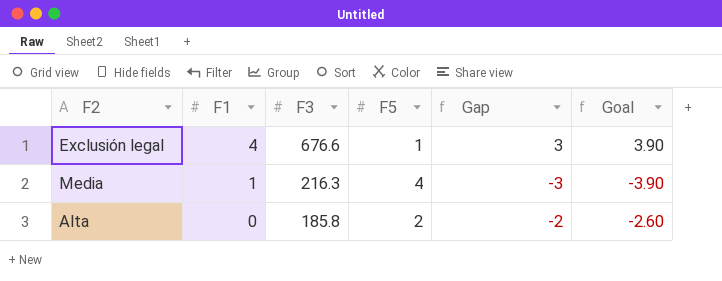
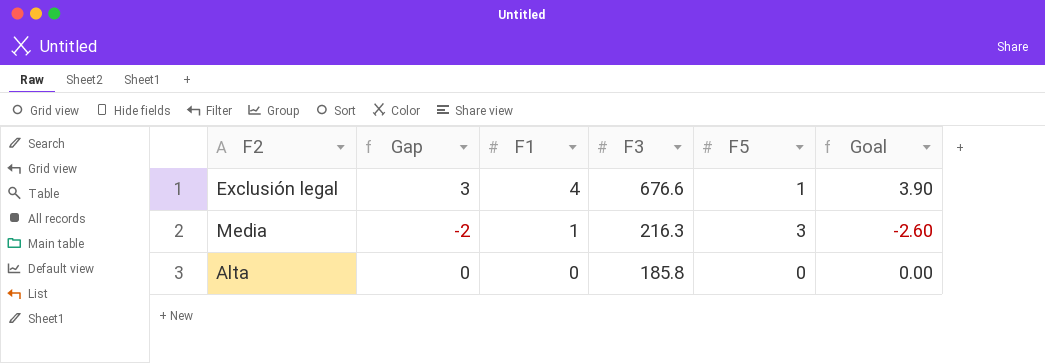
column Gap | position: 5 -> 2
Media | Gap: -3 -> -2
Media | F5: 4 -> 3
Media | Goal: -3.90 -> -2.60
Alta | Gap: -2 -> 0
Alta | F5: 2 -> 0
Alta | Goal: -2.60 -> 0.00

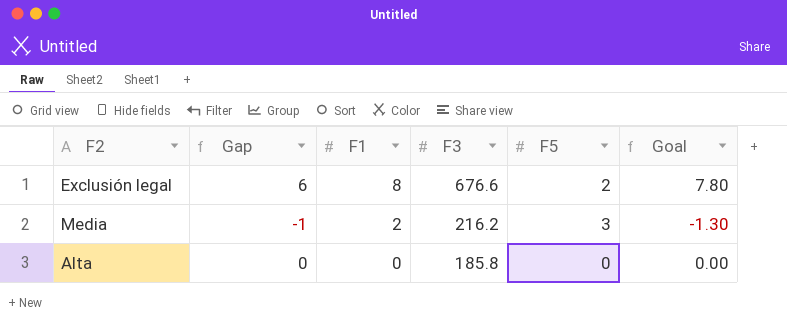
Exclusión legal | Gap: 3 -> 6
Exclusión legal | F1: 4 -> 8
Exclusión legal | F5: 1 -> 2
Exclusión legal | Goal: 3.90 -> 7.80
Media | Gap: -2 -> -1
Media | F1: 1 -> 2
Media | F3: 216.3 -> 216.2
Media | Goal: -2.60 -> -1.30

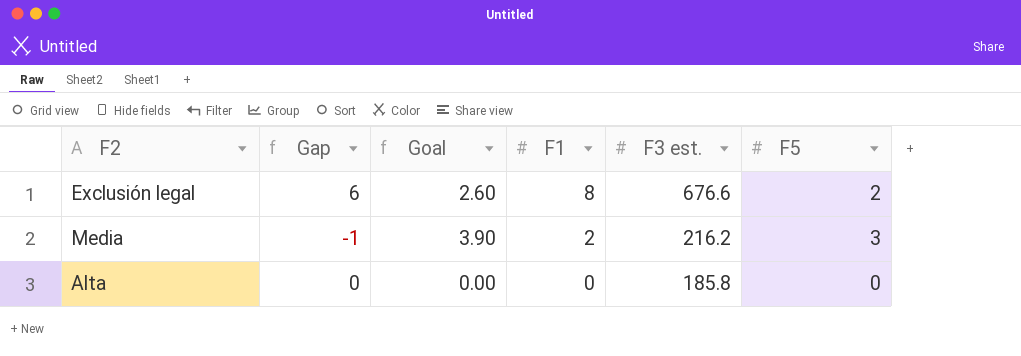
column Goal | formula: [Gap] * 1.3 -> [F5] * 1.3
column Goal | position: 6 -> 3
column name: F3 -> F3 est.

